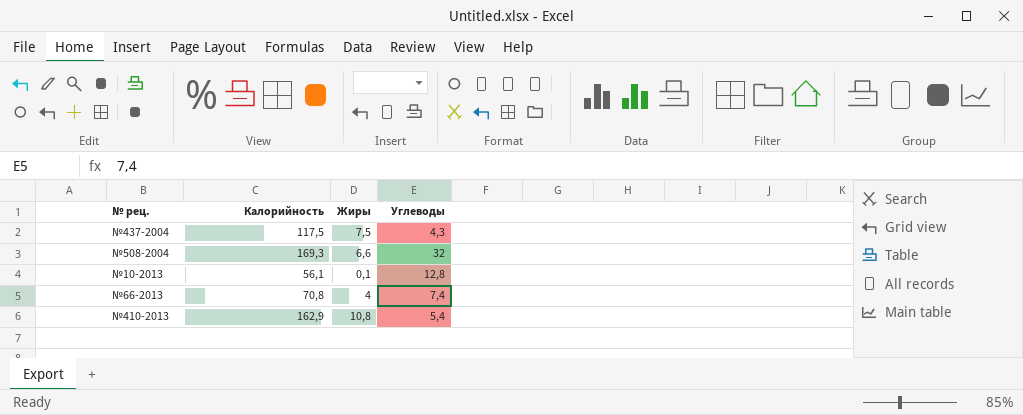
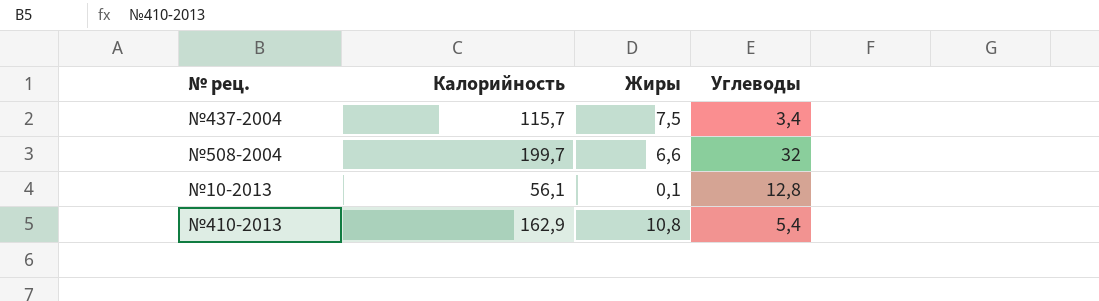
row №66-2013: 70,8 | 4 | 7,4 -> none
№437-2004 | Калорийность: 117,5 -> 115,7
№437-2004 | Углеводы: 4,3 -> 3,4
№508-2004 | Калорийность: 169,3 -> 199,7

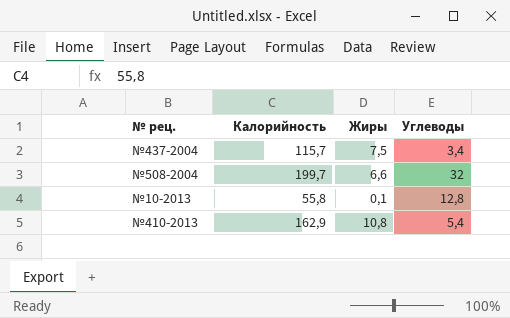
№10-2013 | Калорийность: 56,1 -> 55,8

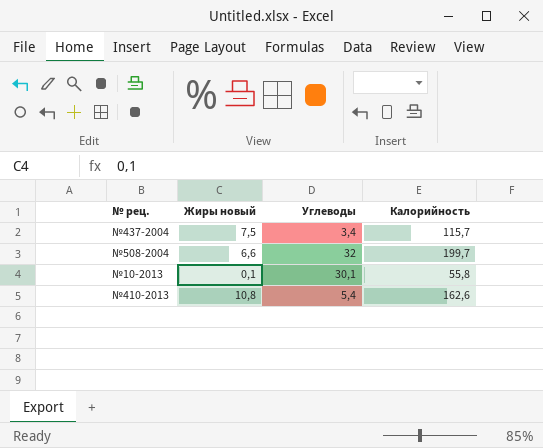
column name: Жиры -> Жиры новый
column Калорийность | position: 2 -> 4
№10-2013 | Углеводы: 12,8 -> 30,1
№410-2013 | Калорийность: 162,9 -> 162,6

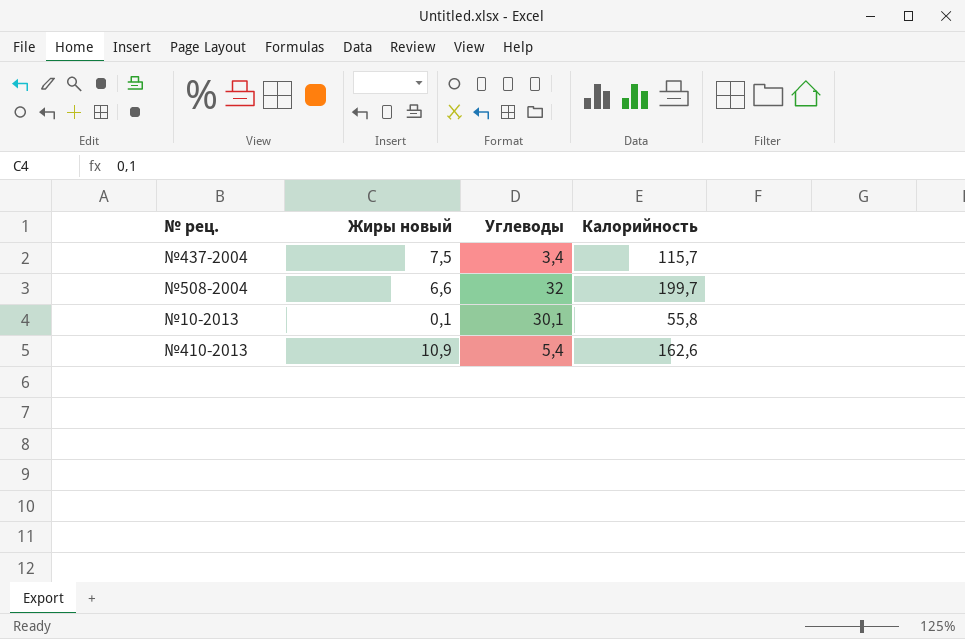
№410-2013 | Жиры новый: 10,8 -> 10,9

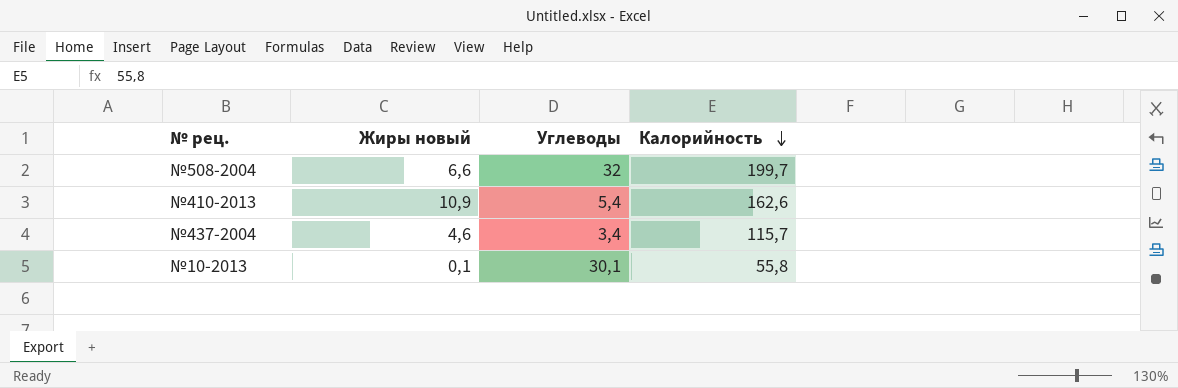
row order: none -> Калорийность descending
№437-2004 | Жиры новый: 7,5 -> 4,6

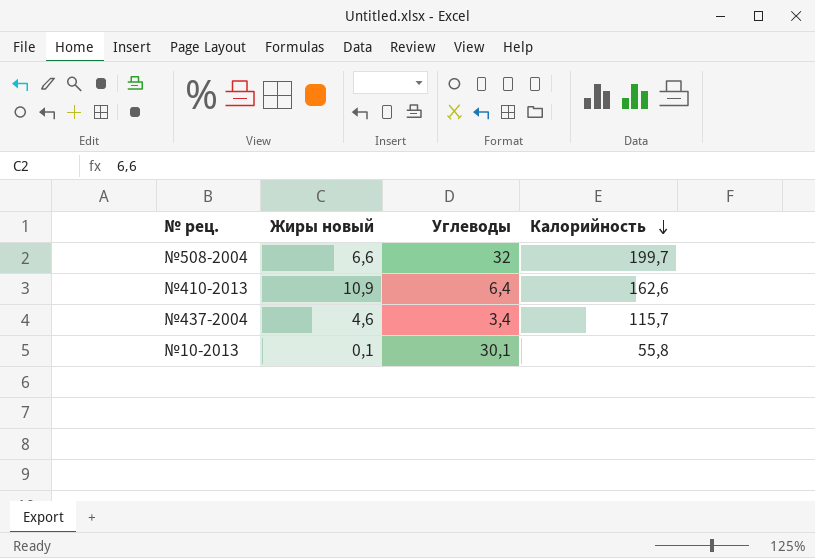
№410-2013 | Углеводы: 5,4 -> 6,4

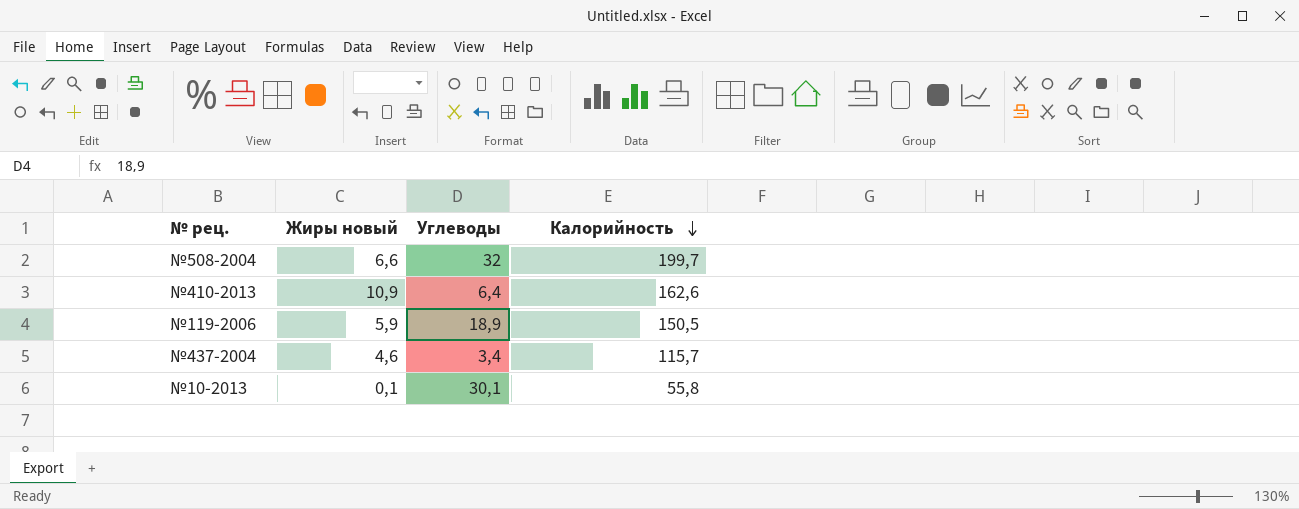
row №119-2006: none -> 5,9 | 18,9 | 150,5

